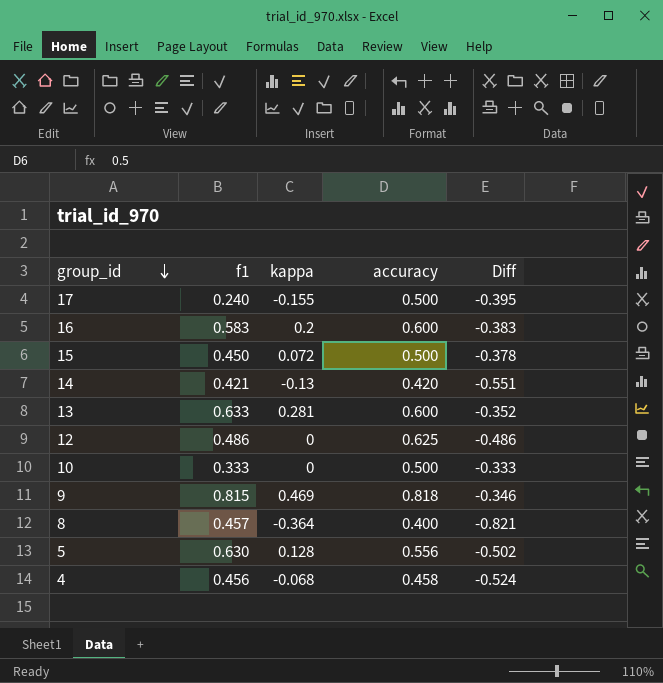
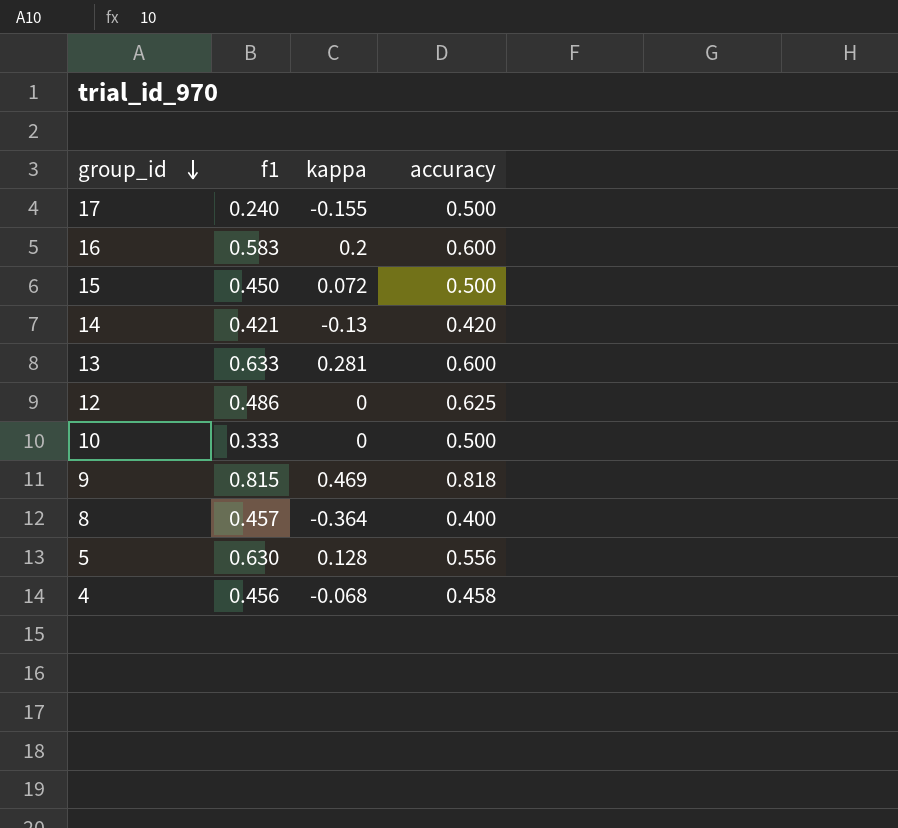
column Diff | formula: [kappa] - [f1] -> none

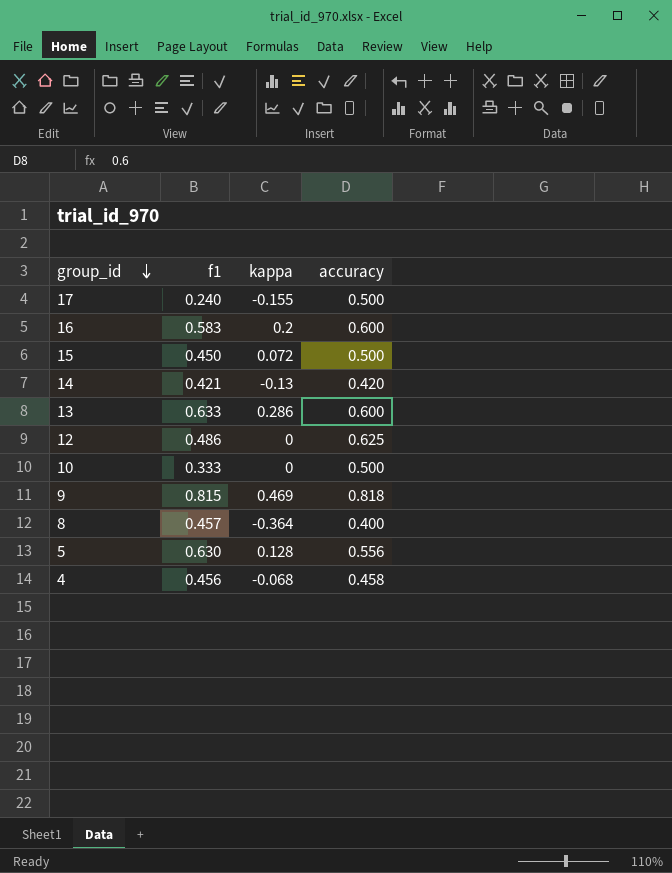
13 | kappa: 0.281 -> 0.286

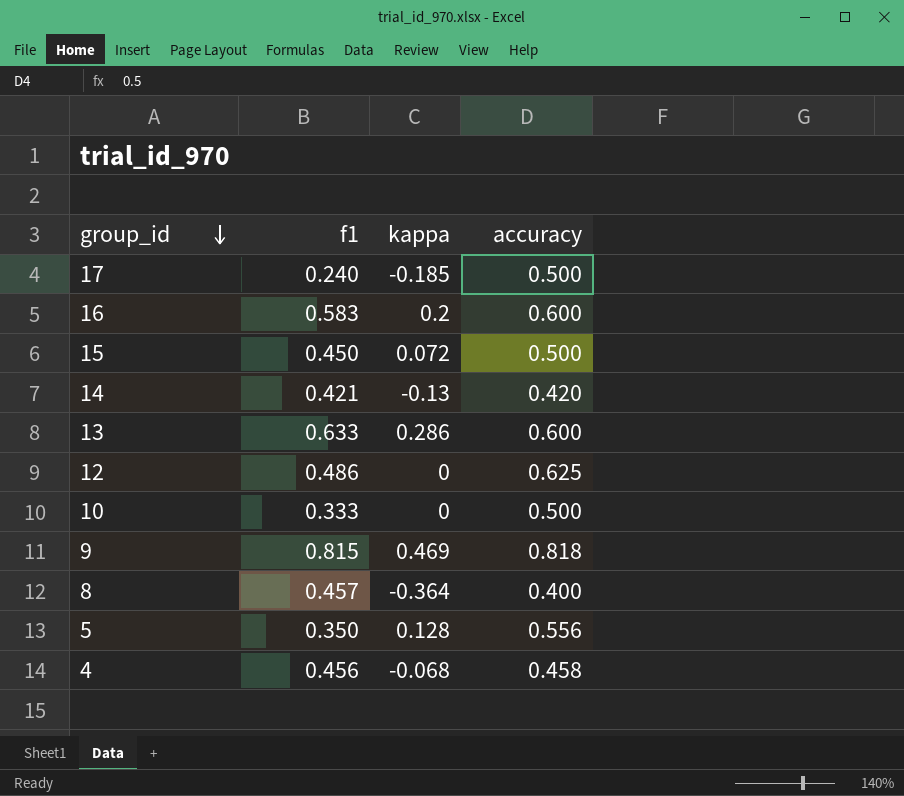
17 | kappa: -0.155 -> -0.185
5 | f1: 0.630 -> 0.350

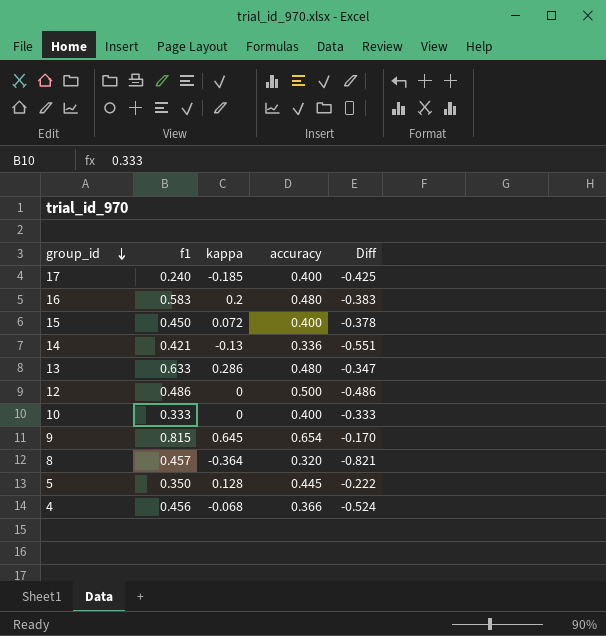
column Diff | formula: none -> [kappa] - [f1]
17 | accuracy: 0.500 -> 0.400
16 | accuracy: 0.600 -> 0.480
15 | accuracy: 0.500 -> 0.400
14 | accuracy: 0.420 -> 0.336
13 | accuracy: 0.600 -> 0.480
12 | accuracy: 0.625 -> 0.500
10 | accuracy: 0.500 -> 0.400
9 | kappa: 0.469 -> 0.645
9 | accuracy: 0.818 -> 0.654
8 | accuracy: 0.400 -> 0.320
5 | accuracy: 0.556 -> 0.445
4 | accuracy: 0.458 -> 0.366

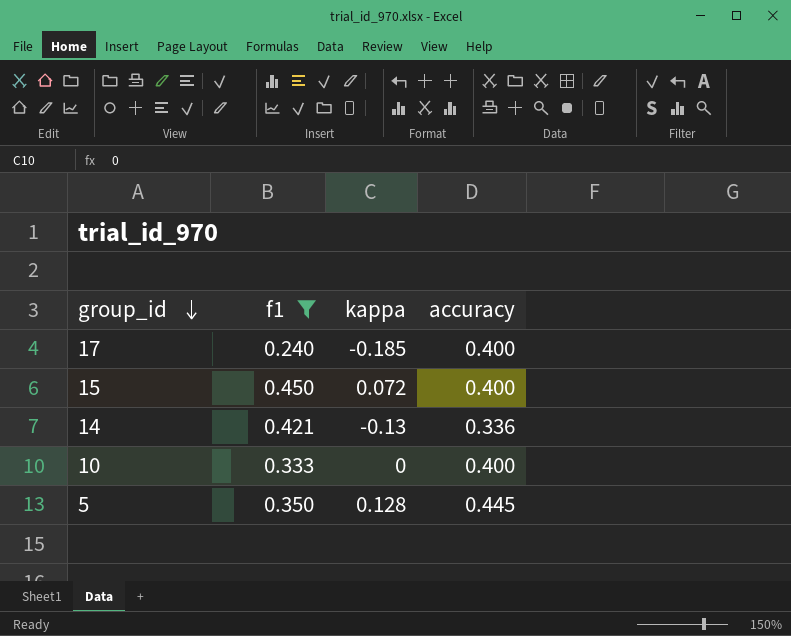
filter: none -> f1 <= 0.450
column Diff | formula: [kappa] - [f1] -> none

